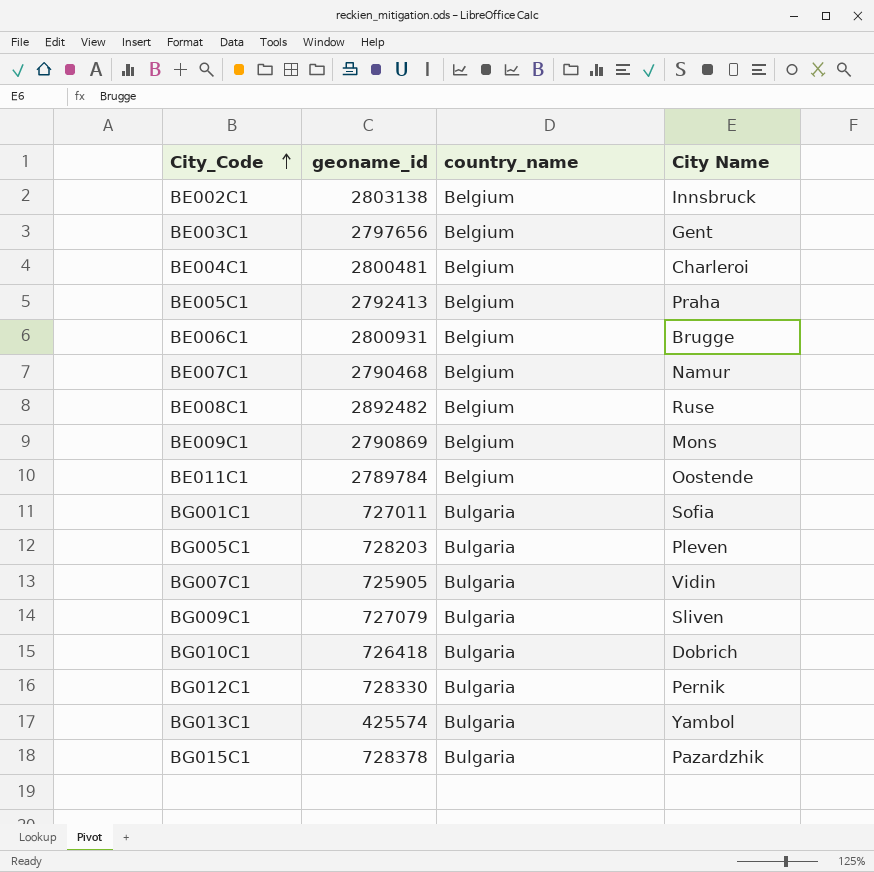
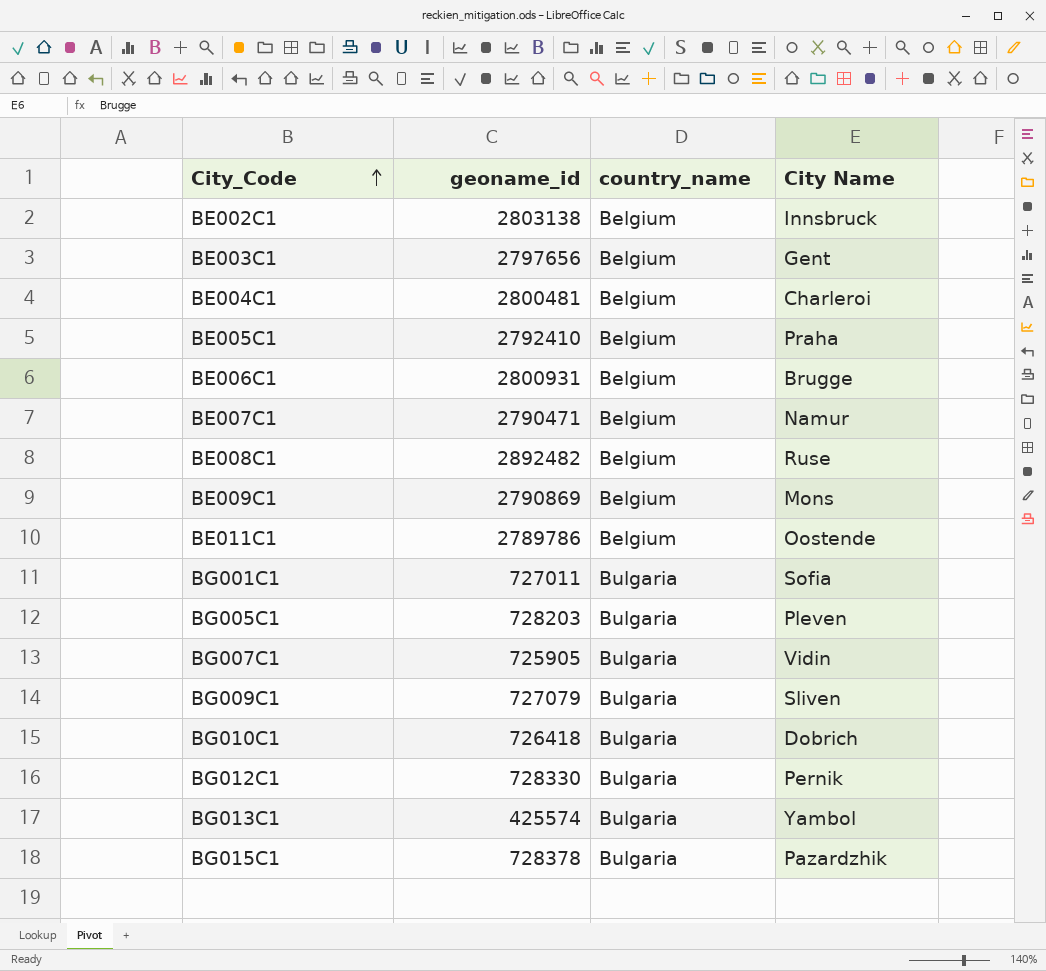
BE005C1 | geoname_id: 2792413 -> 2792410
BE007C1 | geoname_id: 2790468 -> 2790471
BE011C1 | geoname_id: 2789784 -> 2789786

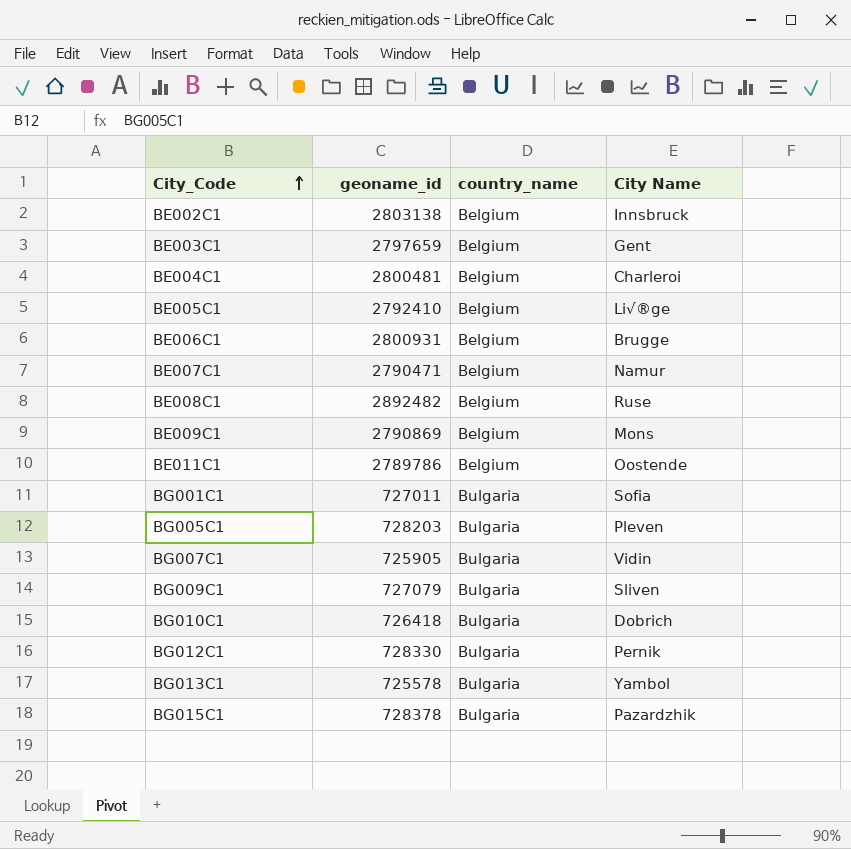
BE003C1 | geoname_id: 2797656 -> 2797659
BE005C1 | City Name: Praha -> Li√®ge
BG013C1 | geoname_id: 425574 -> 725578

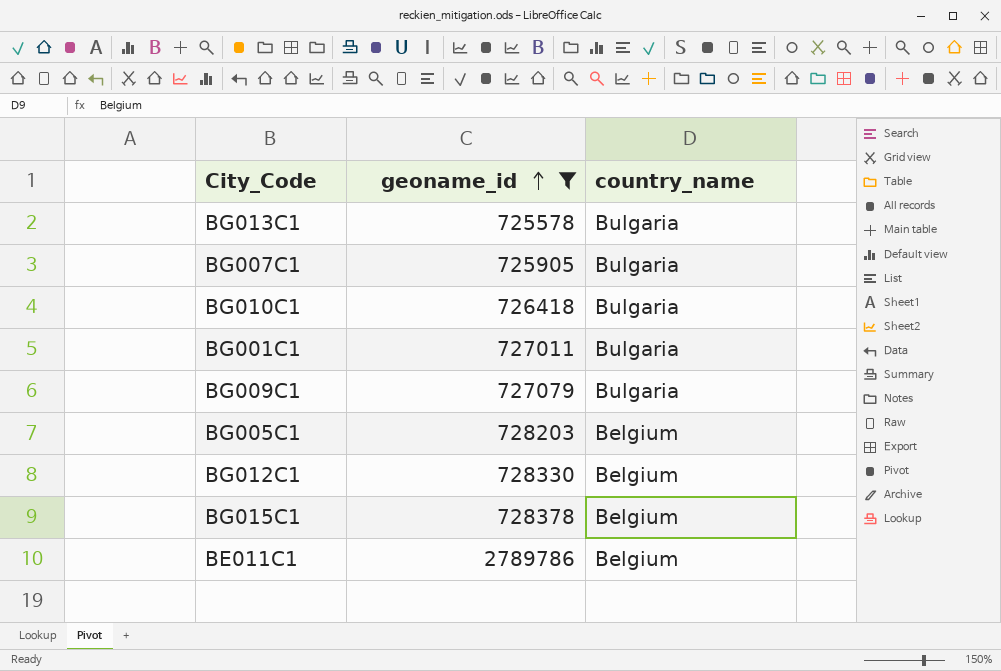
filter: none -> geoname_id <= 2789786
row order: City_Code ascending -> geoname_id ascending
column City Name | position: 4 -> none
BG005C1 | country_name: Bulgaria -> Belgium
BG012C1 | country_name: Bulgaria -> Belgium
BG015C1 | country_name: Bulgaria -> Belgium

